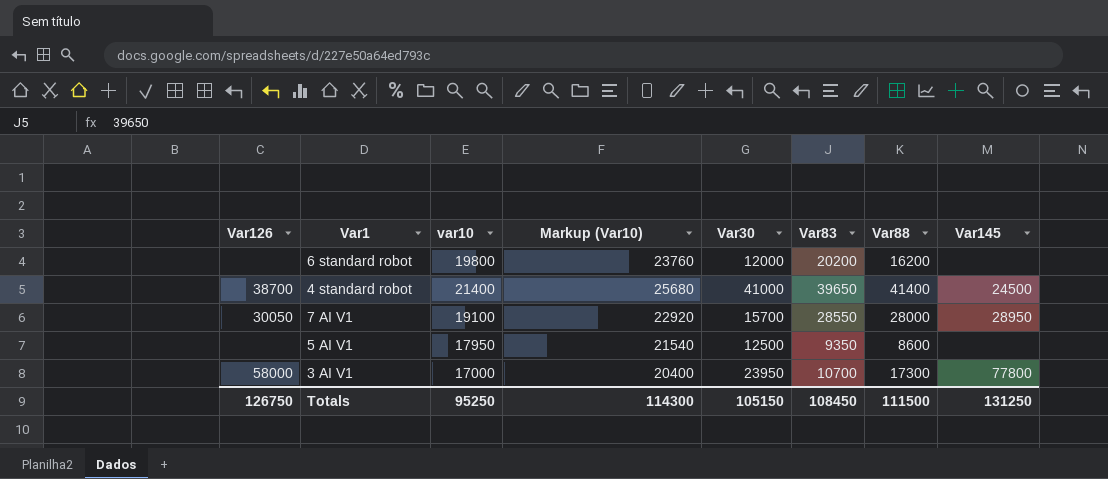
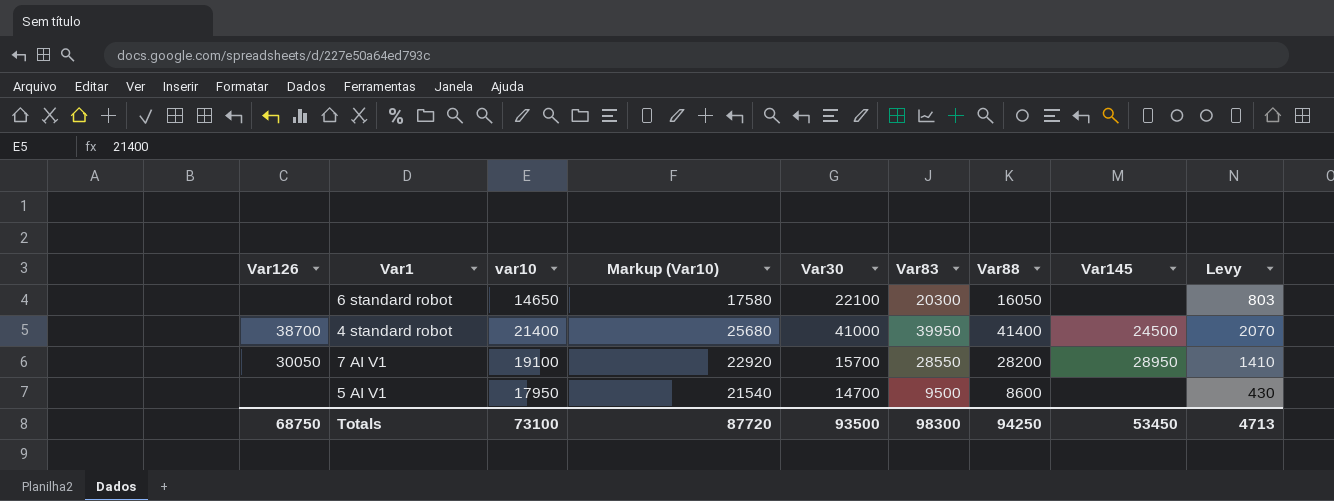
column Levy | formula: none -> [Var88] * 0.05
row 3 AI V1: 58000 | 17000 | 20400 | 23950 | 10700 | 17300 | 77800 -> none
6 standard robot | var10: 19800 -> 14650
6 standard robot | Markup (Var10): 23760 -> 17580
6 standard robot | Var30: 12000 -> 22100
6 standard robot | Var83: 20200 -> 20300
6 standard robot | Var88: 16200 -> 16050
4 standard robot | Var83: 39650 -> 39950
7 AI V1 | Var88: 28000 -> 28200
5 AI V1 | Var30: 12500 -> 14700
5 AI V1 | Var83: 9350 -> 9500
Totals | Var126: 126750 -> 68750
Totals | var10: 95250 -> 73100
Totals | Markup (Var10): 114300 -> 87720
Totals | Var30: 105150 -> 93500
Totals | Var83: 108450 -> 98300
Totals | Var88: 111500 -> 94250
Totals | Var145: 131250 -> 53450

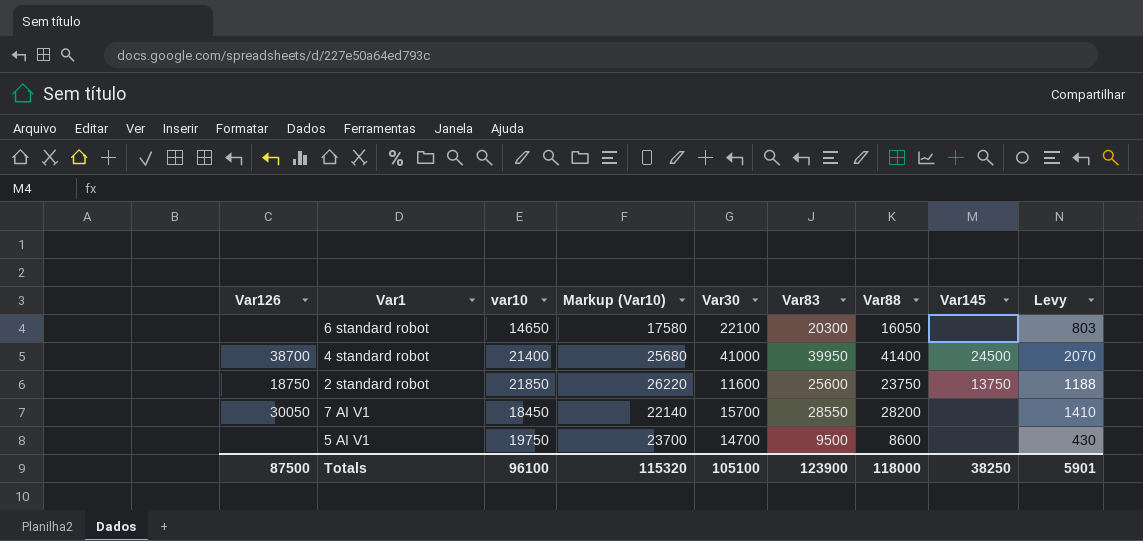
row 2 standard robot: none -> 18750 | 21850 | 26220 | 11600 | 25600 | 23750 | 13750 | 1188
7 AI V1 | var10: 19100 -> 18450
7 AI V1 | Markup (Var10): 22920 -> 22140
7 AI V1 | Var145: 28950 -> none
5 AI V1 | var10: 17950 -> 19750
5 AI V1 | Markup (Var10): 21540 -> 23700
Totals | Var126: 68750 -> 87500
Totals | var10: 73100 -> 96100
Totals | Markup (Var10): 87720 -> 115320
Totals | Var30: 93500 -> 105100
Totals | Var83: 98300 -> 123900
Totals | Var88: 94250 -> 118000
Totals | Var145: 53450 -> 38250
Totals | Levy: 4713 -> 5901

